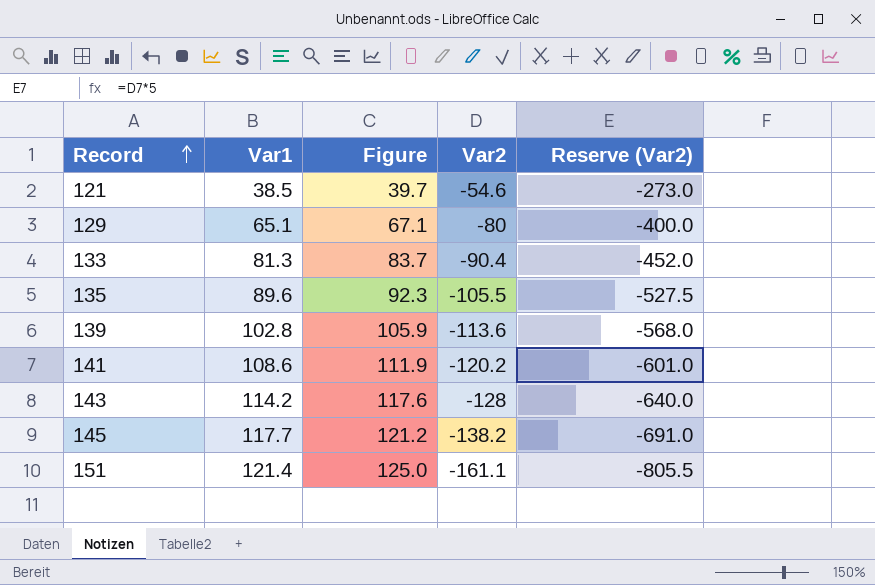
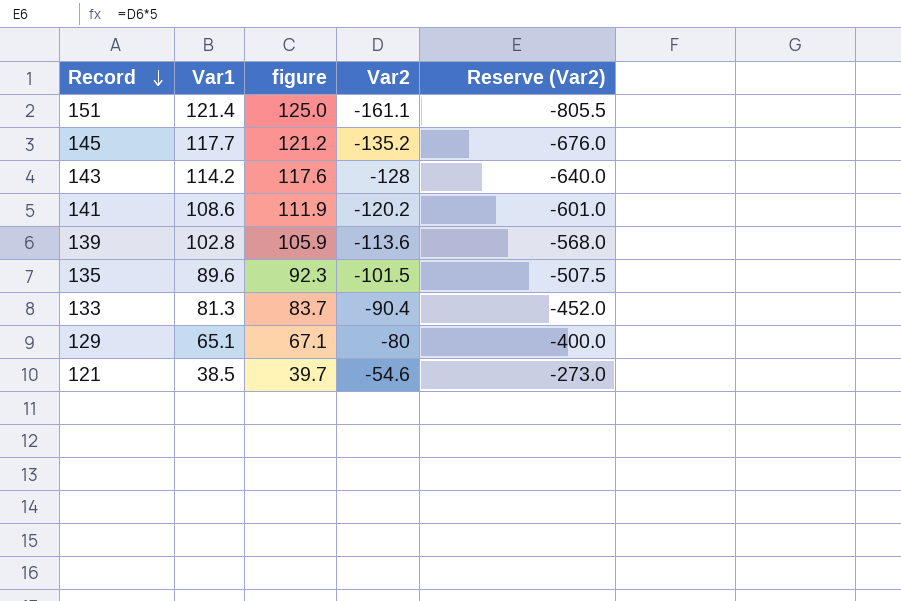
row order: Record ascending -> Record descending
column name: Figure -> figure
145 | Var2: -138.2 -> -135.2
145 | Reserve (Var2): -691.0 -> -676.0
135 | Var2: -105.5 -> -101.5
135 | Reserve (Var2): -527.5 -> -507.5

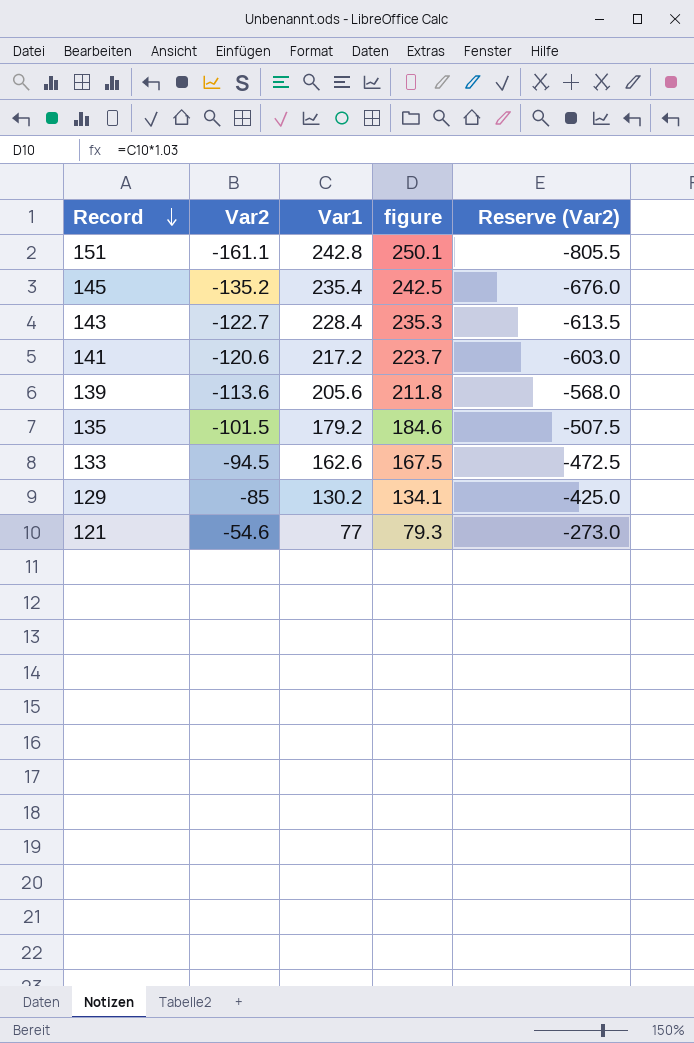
column Var2 | position: 4 -> 2
151 | Var1: 121.4 -> 242.8
151 | figure: 125.0 -> 250.1
145 | Var1: 117.7 -> 235.4
145 | figure: 121.2 -> 242.5
143 | Var2: -128 -> -122.7
143 | Var1: 114.2 -> 228.4
143 | figure: 117.6 -> 235.3
143 | Reserve (Var2): -640.0 -> -613.5
141 | Var2: -120.2 -> -120.6
141 | Var1: 108.6 -> 217.2
141 | figure: 111.9 -> 223.7
141 | Reserve (Var2): -601.0 -> -603.0
139 | Var1: 102.8 -> 205.6
139 | figure: 105.9 -> 211.8
135 | Var1: 89.6 -> 179.2
135 | figure: 92.3 -> 184.6
133 | Var2: -90.4 -> -94.5
133 | Var1: 81.3 -> 162.6
133 | figure: 83.7 -> 167.5
133 | Reserve (Var2): -452.0 -> -472.5
129 | Var2: -80 -> -85
129 | Var1: 65.1 -> 130.2
129 | figure: 67.1 -> 134.1
129 | Reserve (Var2): -400.0 -> -425.0
121 | Var1: 38.5 -> 77
121 | figure: 39.7 -> 79.3

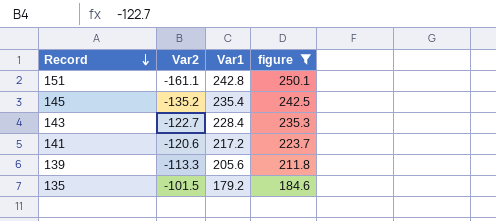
filter: none -> figure >= 184.6
column Reserve (Var2) | formula: [Var2] * 5 -> none
139 | Var2: -113.6 -> -113.3

